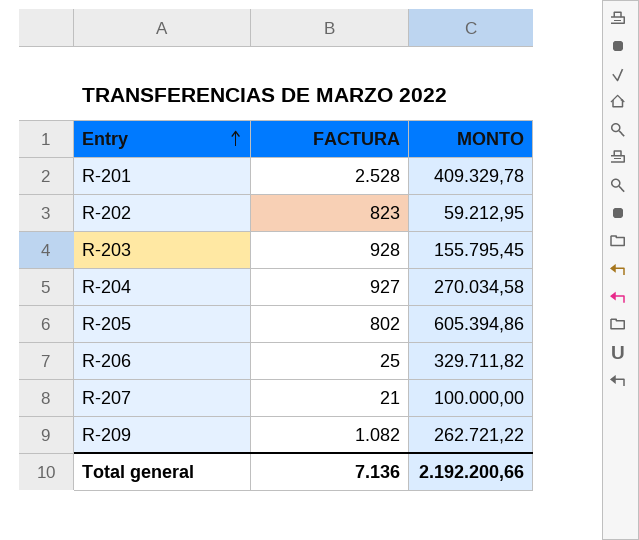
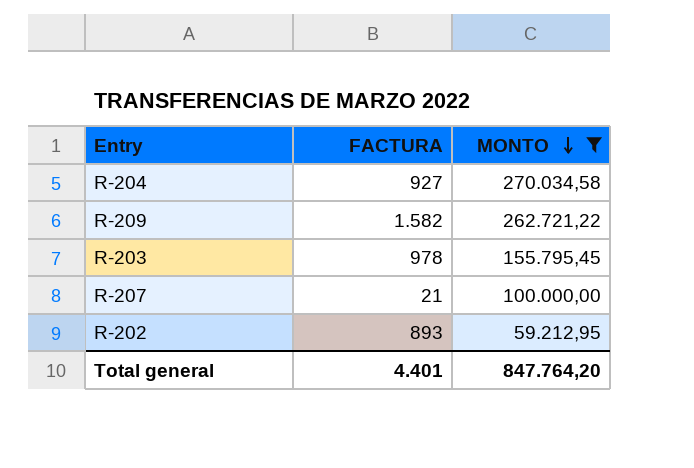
filter: none -> MONTO <= 270.034,58
row order: Entry ascending -> MONTO descending
R-209 | FACTURA: 1.082 -> 1.582
R-203 | FACTURA: 928 -> 978
R-202 | FACTURA: 823 -> 893
Total general | FACTURA: 7.136 -> 4.401
Total general | MONTO: 2.192.200,66 -> 847.764,20

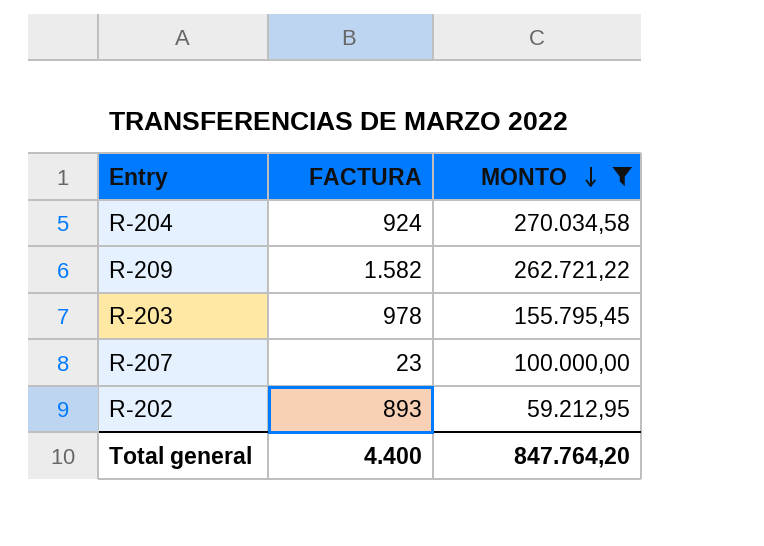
R-204 | FACTURA: 927 -> 924
R-207 | FACTURA: 21 -> 23
Total general | FACTURA: 4.401 -> 4.400

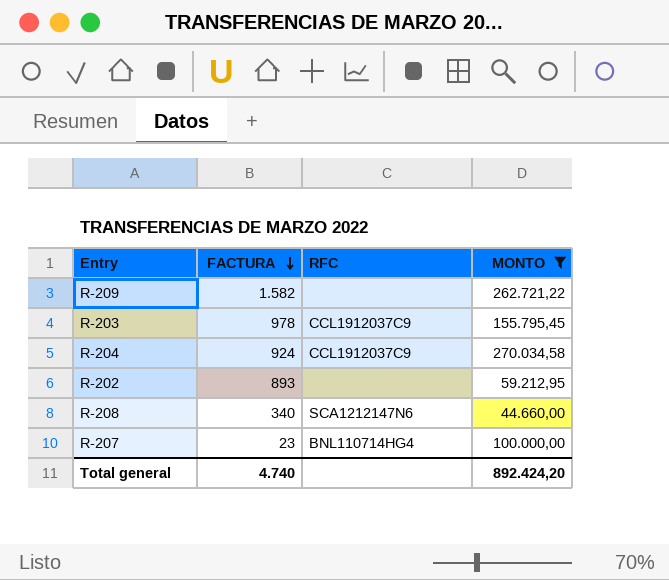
row order: MONTO descending -> FACTURA descending
column RFC | position: none -> 3
row R-208: none -> 340 | SCA1212147N6 | 44.660,00
Total general | FACTURA: 4.400 -> 4.740
Total general | MONTO: 847.764,20 -> 892.424,20

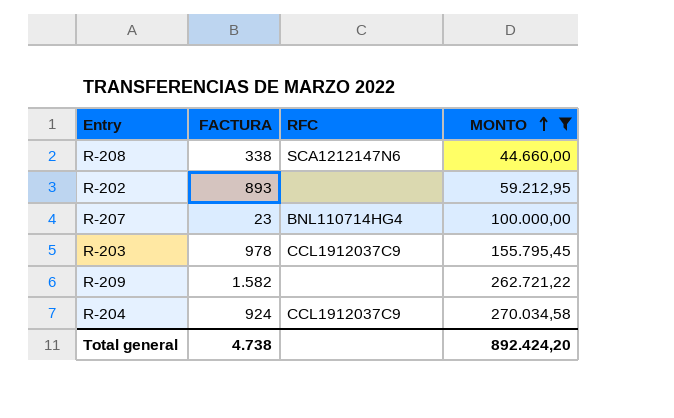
row order: FACTURA descending -> MONTO ascending
R-208 | FACTURA: 340 -> 338
Total general | FACTURA: 4.740 -> 4.738

